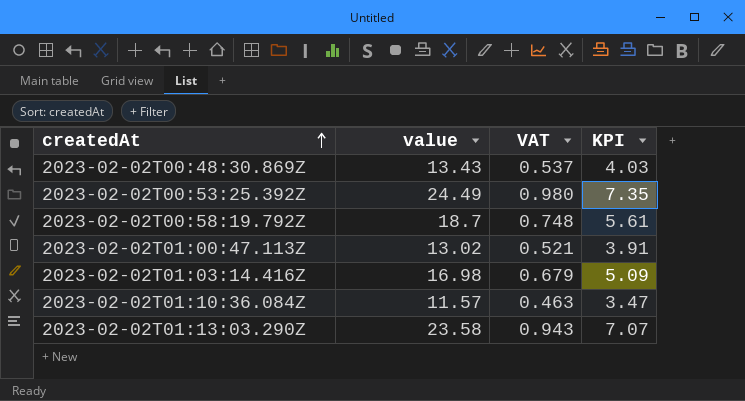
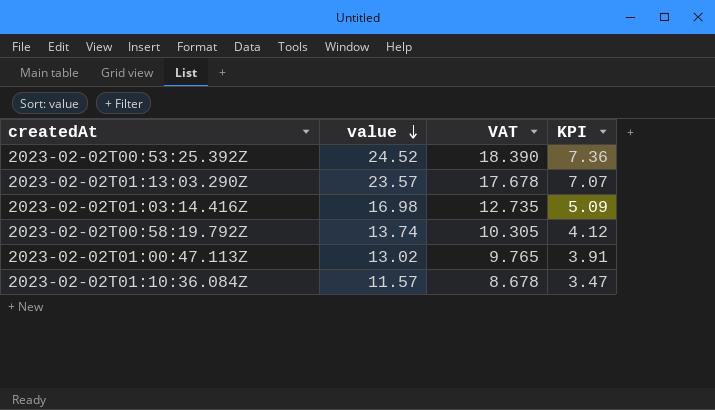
row order: createdAt ascending -> value descending
column VAT | formula: [value] * 0.04 -> [value] * 0.75
row 2023-02-02T00:48:30.869Z: 13.43 | 0.537 | 4.03 -> none
2023-02-02T00:53:25.392Z | value: 24.49 -> 24.52
2023-02-02T00:53:25.392Z | KPI: 7.35 -> 7.36
2023-02-02T01:13:03.290Z | value: 23.58 -> 23.57
2023-02-02T00:58:19.792Z | value: 18.7 -> 13.74
2023-02-02T00:58:19.792Z | KPI: 5.61 -> 4.12

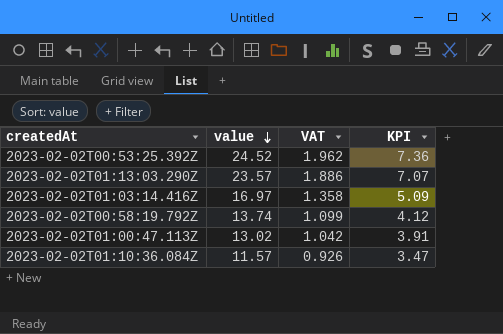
column VAT | formula: [value] * 0.75 -> [value] * 0.08
2023-02-02T01:03:14.416Z | value: 16.98 -> 16.97

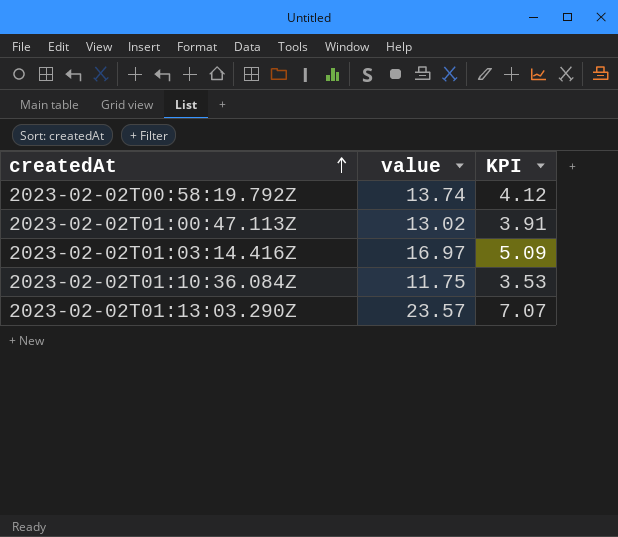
row order: value descending -> createdAt ascending
column VAT | formula: [value] * 0.08 -> none
row 2023-02-02T00:53:25.392Z: 24.52 | 1.962 | 7.36 -> none
2023-02-02T01:10:36.084Z | value: 11.57 -> 11.75
2023-02-02T01:10:36.084Z | KPI: 3.47 -> 3.53

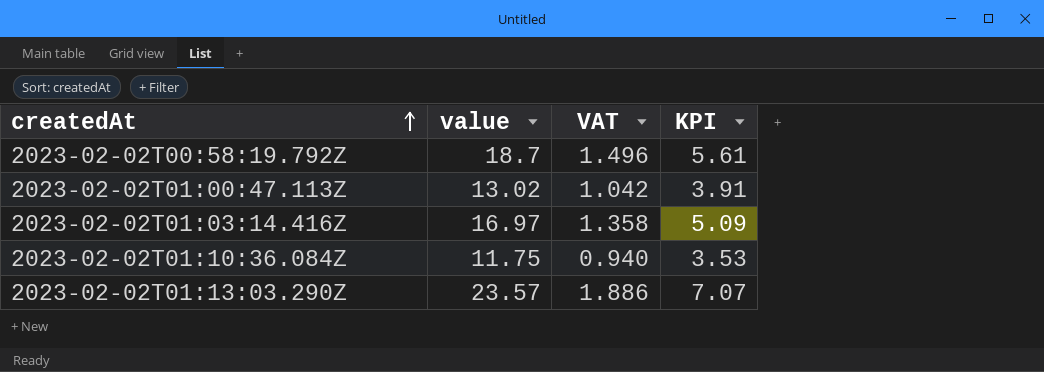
column VAT | formula: none -> [value] * 0.08
2023-02-02T00:58:19.792Z | value: 13.74 -> 18.7
2023-02-02T00:58:19.792Z | KPI: 4.12 -> 5.61

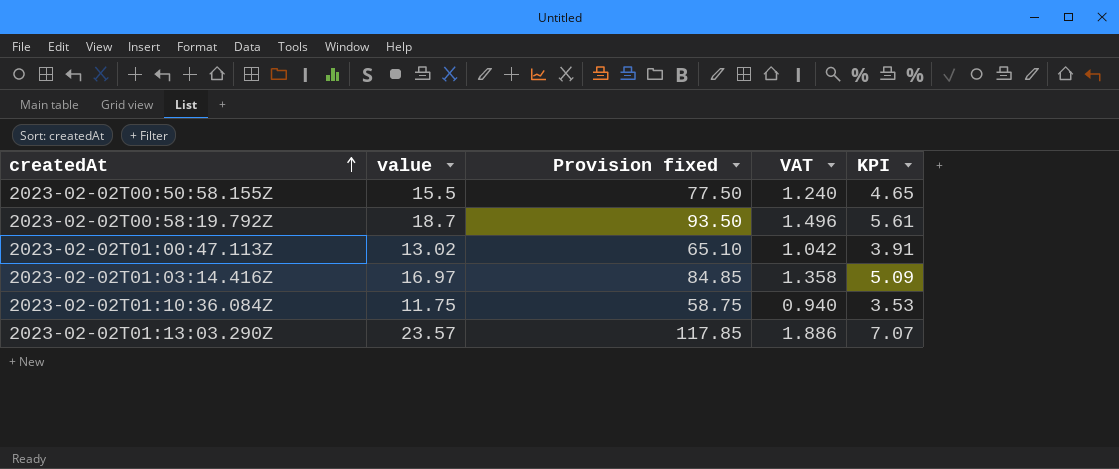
column Provision fixed | formula: none -> [value] * 5
row 2023-02-02T00:50:58.155Z: none -> 15.5 | 77.50 | 1.240 | 4.65

